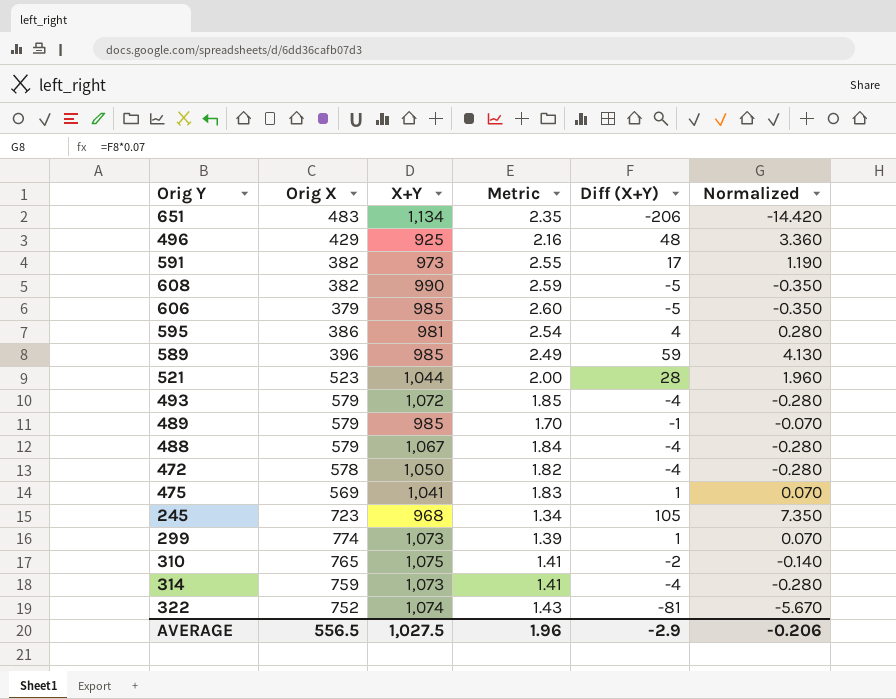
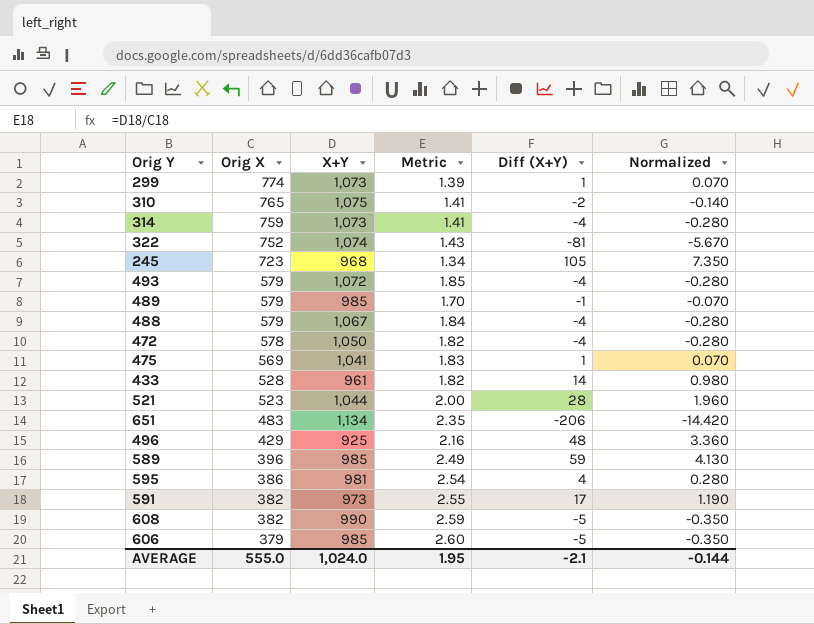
row order: none -> Orig X descending
row 433: none -> 528 | 961 | 1.82 | 14 | 0.980
AVERAGE | Orig X: 556.5 -> 555.0
AVERAGE | X+Y: 1,027.5 -> 1,024.0
AVERAGE | Metric: 1.96 -> 1.95
AVERAGE | Diff (X+Y): -2.9 -> -2.1
AVERAGE | Normalized: -0.206 -> -0.144

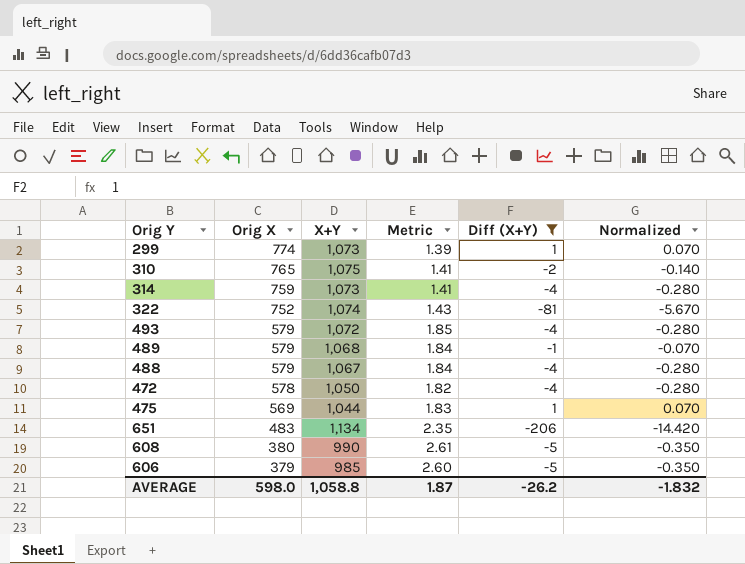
filter: none -> Diff (X+Y) <= 1
489 | X+Y: 985 -> 1,068
489 | Metric: 1.70 -> 1.84
475 | X+Y: 1,041 -> 1,044
608 | Orig X: 382 -> 380
608 | Metric: 2.59 -> 2.61
AVERAGE | Orig X: 555.0 -> 598.0
AVERAGE | X+Y: 1,024.0 -> 1,058.8
AVERAGE | Metric: 1.95 -> 1.87
AVERAGE | Diff (X+Y): -2.1 -> -26.2
AVERAGE | Normalized: -0.144 -> -1.832

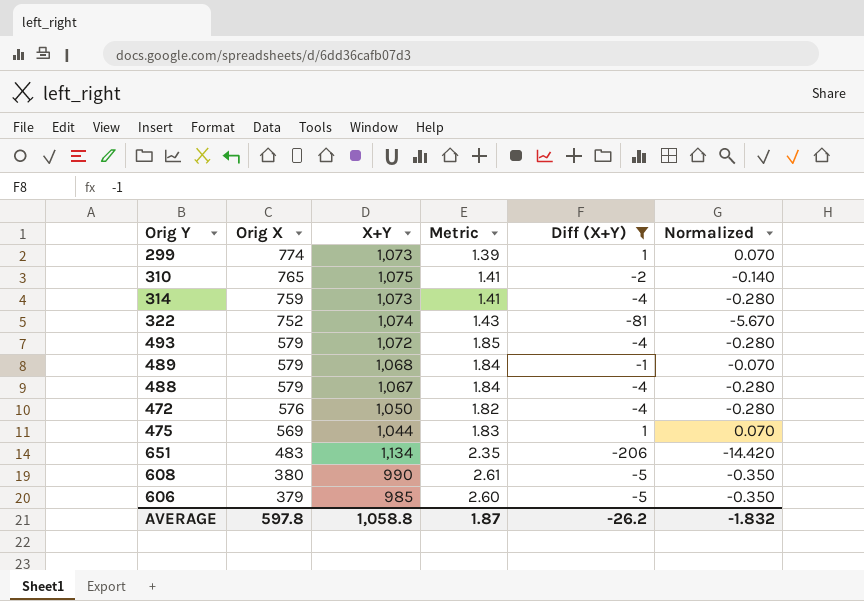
472 | Orig X: 578 -> 576
AVERAGE | Orig X: 598.0 -> 597.8

